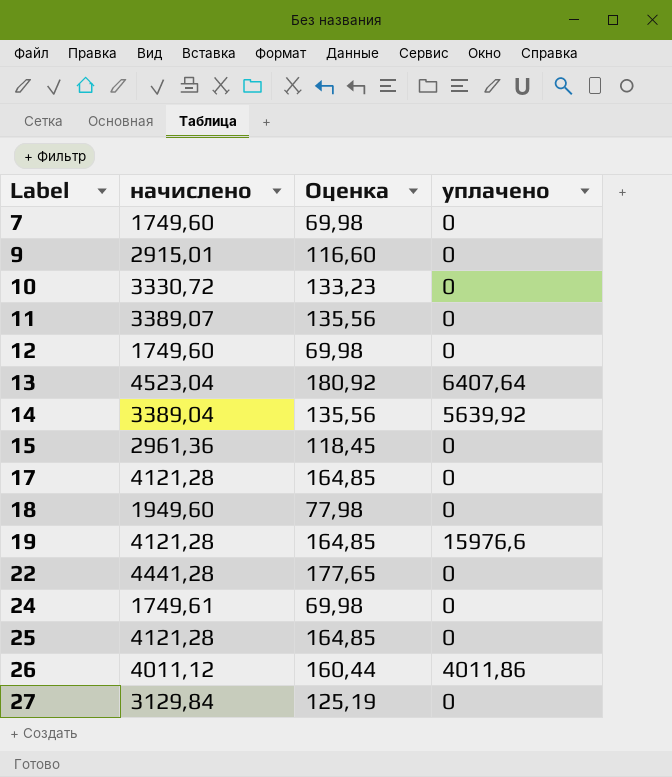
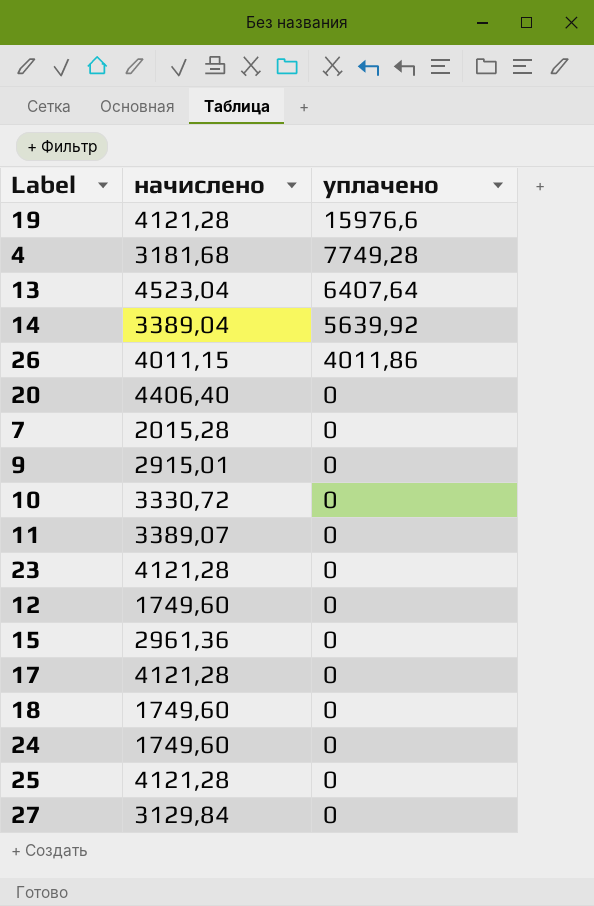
row order: Label ascending -> уплачено descending
column Оценка | formula: [начислено] * 0,04 -> none
row 22: 4441,28 | 177,65 | 0 -> none
row 4: none -> 3181,68 | 7749,28
26 | начислено: 4011,12 -> 4011,15
row 20: none -> 4406,40 | 0
7 | начислено: 1749,60 -> 2015,28
row 23: none -> 4121,28 | 0
18 | начислено: 1949,60 -> 1749,60
24 | начислено: 1749,61 -> 1749,60

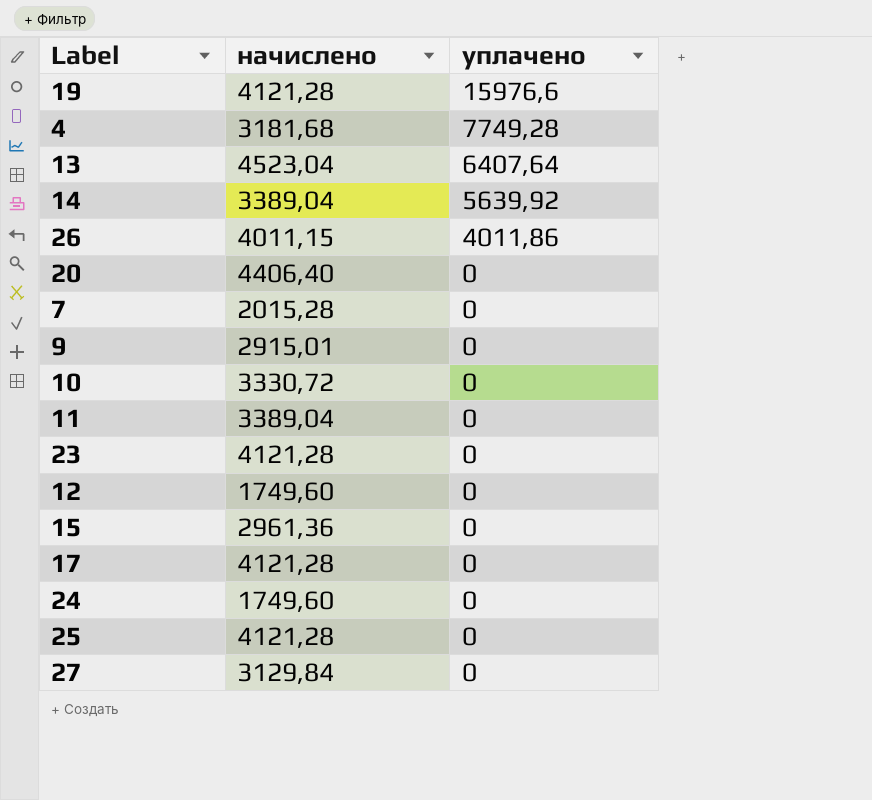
row 18: 1749,60 | 0 -> none
11 | начислено: 3389,07 -> 3389,04

